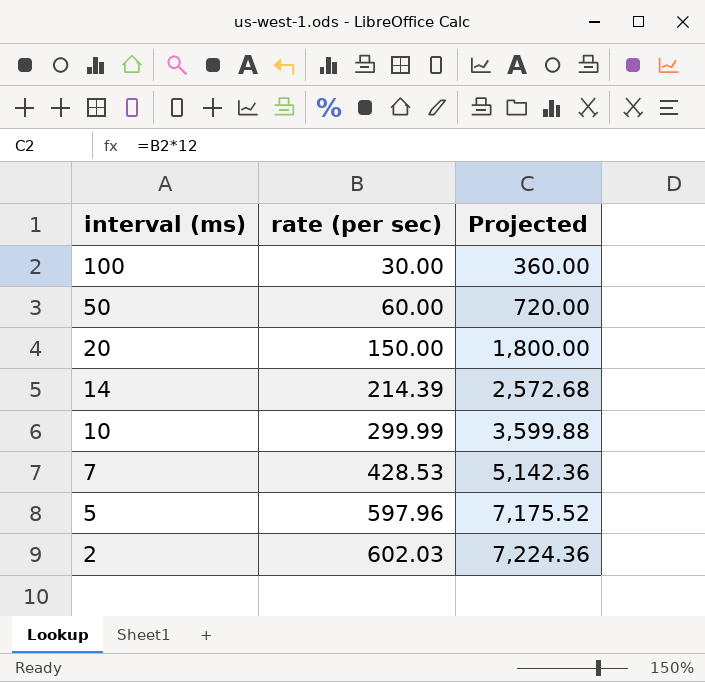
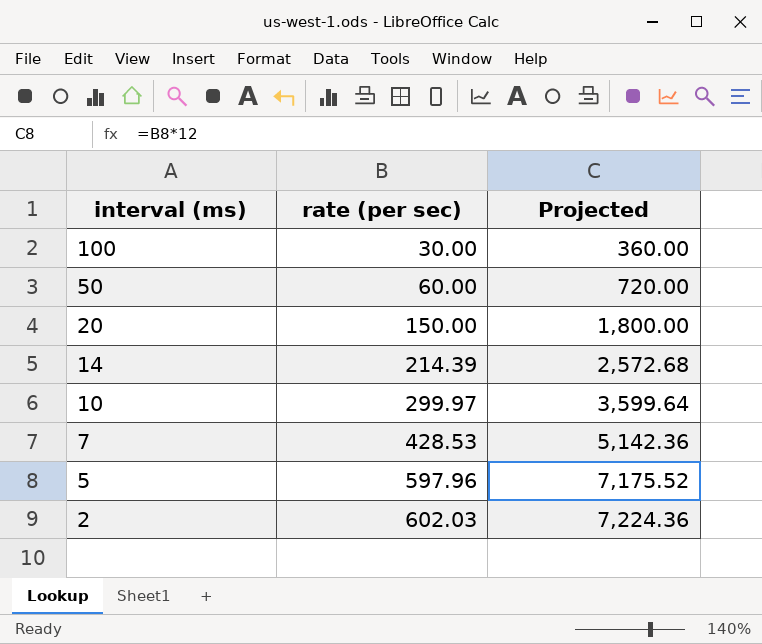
10 | rate (per sec): 299.99 -> 299.97
10 | Projected: 3,599.88 -> 3,599.64

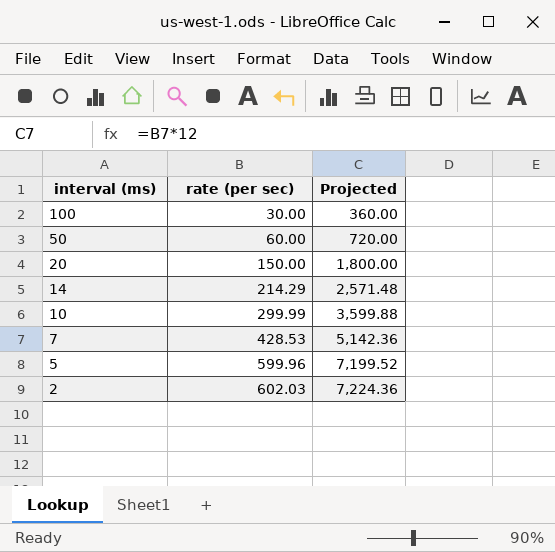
14 | rate (per sec): 214.39 -> 214.29
14 | Projected: 2,572.68 -> 2,571.48
10 | rate (per sec): 299.97 -> 299.99
10 | Projected: 3,599.64 -> 3,599.88
5 | rate (per sec): 597.96 -> 599.96
5 | Projected: 7,175.52 -> 7,199.52

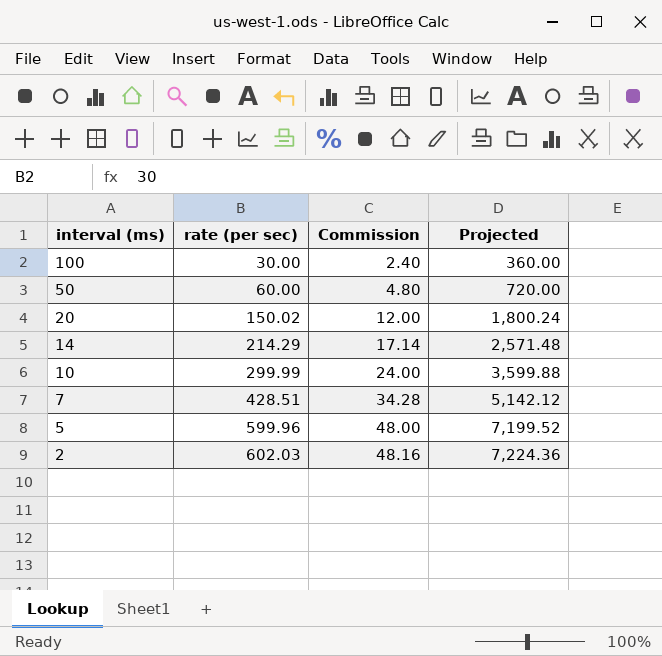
column Commission | formula: none -> [rate (per sec)] * 0.08
20 | rate (per sec): 150.00 -> 150.02
20 | Projected: 1,800.00 -> 1,800.24
7 | rate (per sec): 428.53 -> 428.51
7 | Projected: 5,142.36 -> 5,142.12

